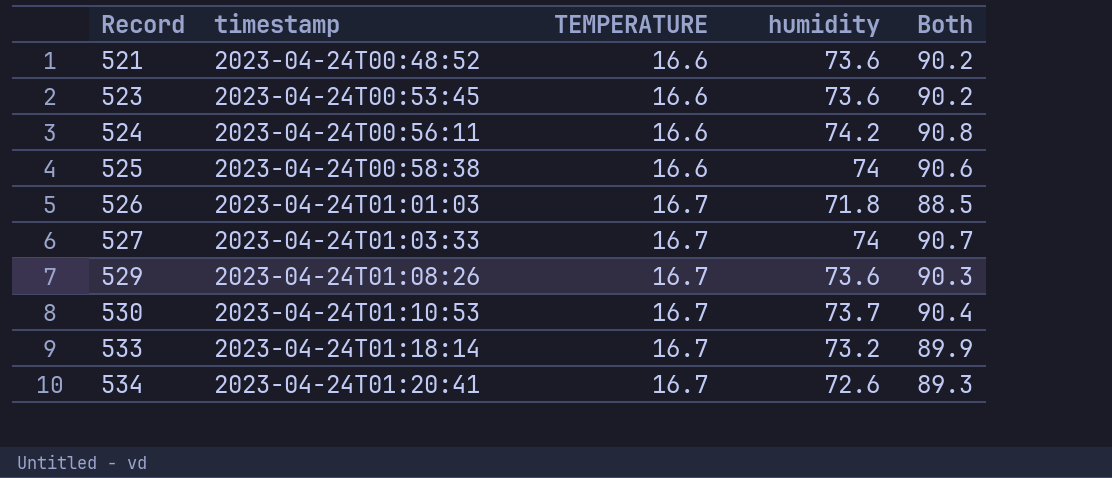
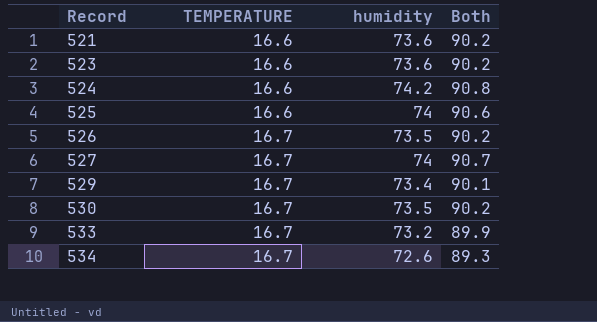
column timestamp | position: 2 -> none
526 | humidity: 71.8 -> 73.5
526 | Both: 88.5 -> 90.2
529 | humidity: 73.6 -> 73.4
529 | Both: 90.3 -> 90.1
530 | humidity: 73.7 -> 73.5
530 | Both: 90.4 -> 90.2

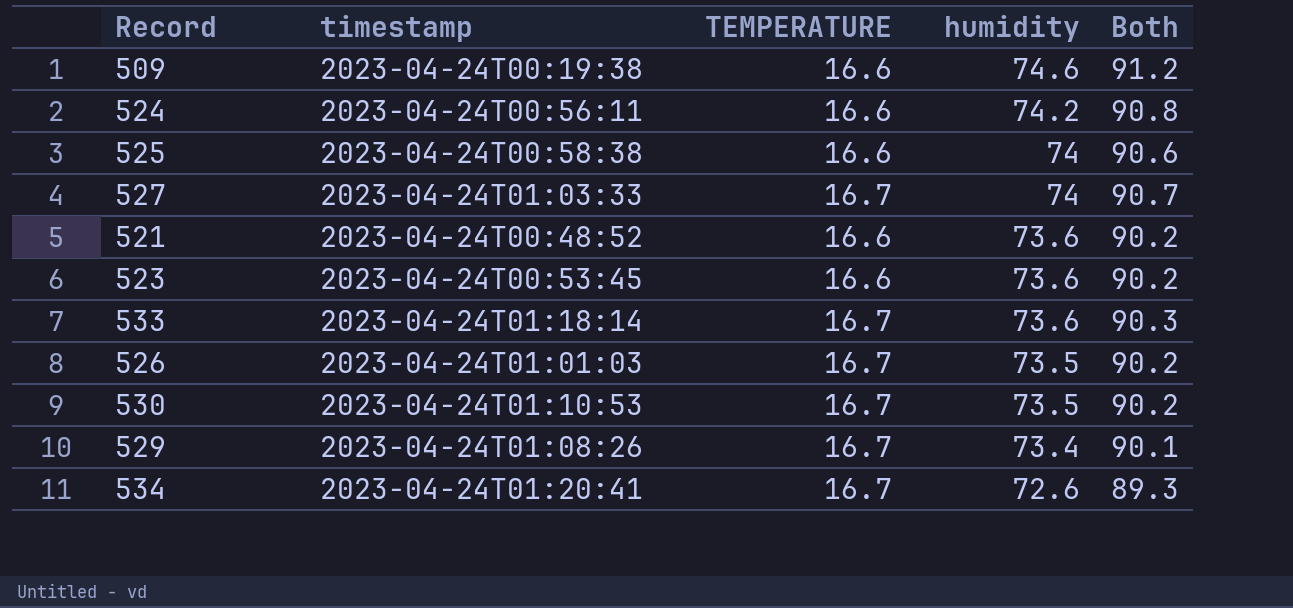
row order: Record ascending -> humidity descending
column timestamp | position: none -> 2
row 509: none -> 2023-04-24T00:19:38 | 16.6 | 74.6 | 91.2
533 | humidity: 73.2 -> 73.6
533 | Both: 89.9 -> 90.3

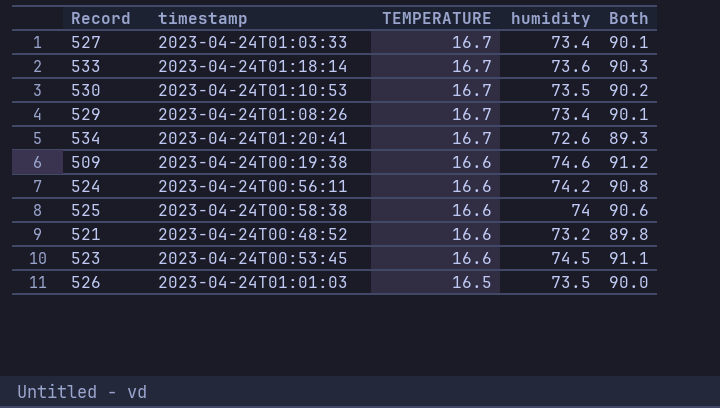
row order: humidity descending -> TEMPERATURE descending
527 | humidity: 74 -> 73.4
527 | Both: 90.7 -> 90.1
521 | humidity: 73.6 -> 73.2
521 | Both: 90.2 -> 89.8
523 | humidity: 73.6 -> 74.5
523 | Both: 90.2 -> 91.1
526 | TEMPERATURE: 16.7 -> 16.5
526 | Both: 90.2 -> 90.0

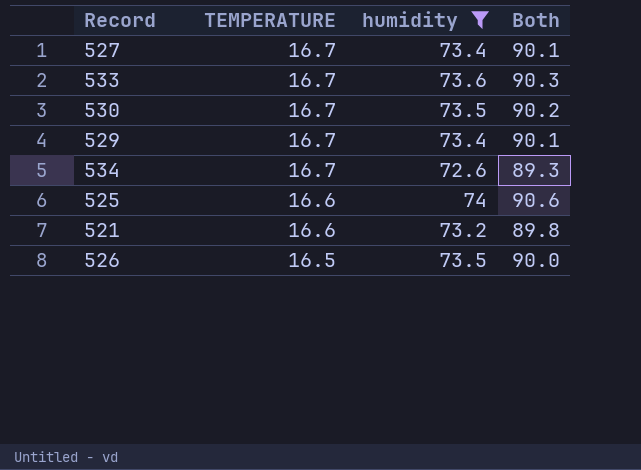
filter: none -> humidity <= 74
column timestamp | position: 2 -> none

